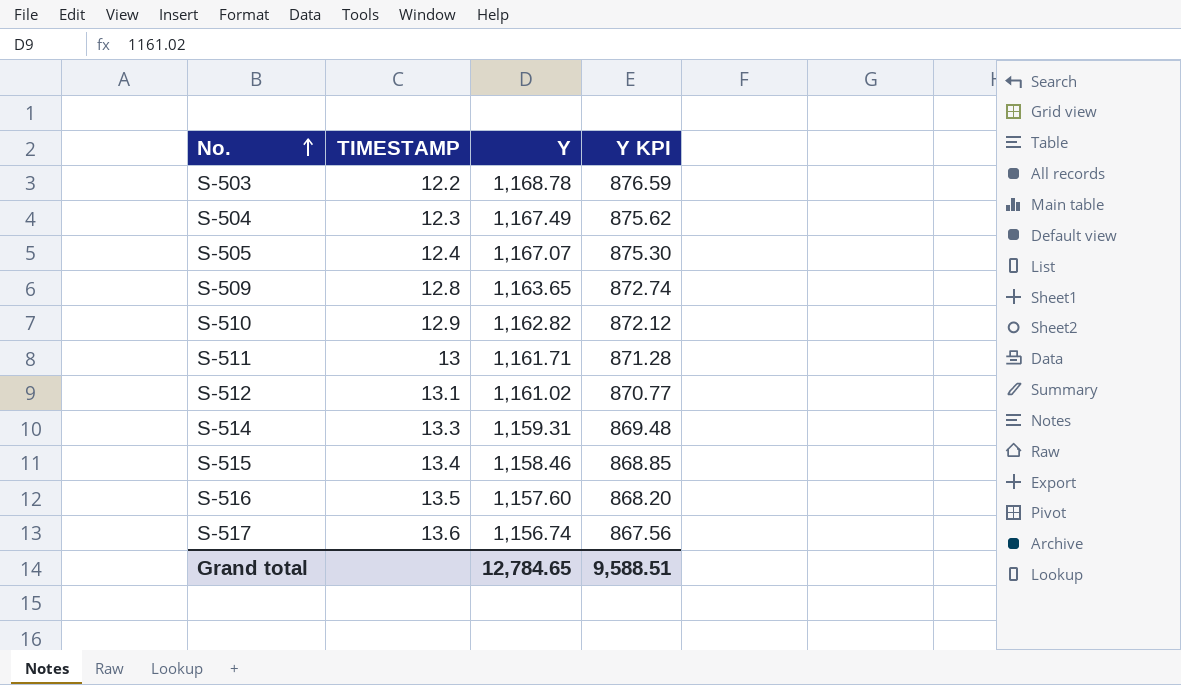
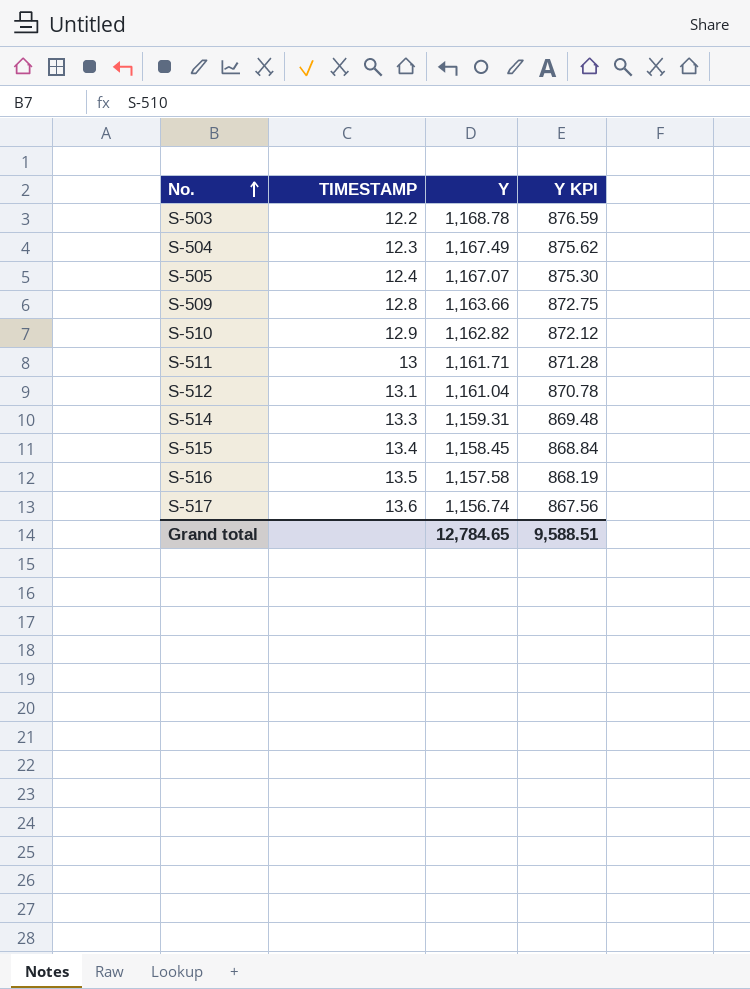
S-509 | Y: 1,163.65 -> 1,163.66
S-509 | Y KPI: 872.74 -> 872.75
S-512 | Y: 1,161.02 -> 1,161.04
S-512 | Y KPI: 870.77 -> 870.78
S-515 | Y: 1,158.46 -> 1,158.45
S-515 | Y KPI: 868.85 -> 868.84
S-516 | Y: 1,157.60 -> 1,157.58
S-516 | Y KPI: 868.20 -> 868.19

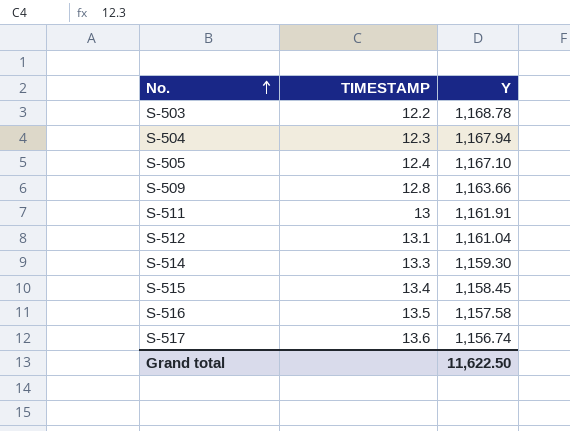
column Y KPI | formula: [Y] * 0.75 -> none
row S-510: 12.9 | 1,162.82 | 872.12 -> none
S-504 | Y: 1,167.49 -> 1,167.94
S-505 | Y: 1,167.07 -> 1,167.10
S-511 | Y: 1,161.71 -> 1,161.91
S-514 | Y: 1,159.31 -> 1,159.30
Grand total | Y: 12,784.65 -> 11,622.50

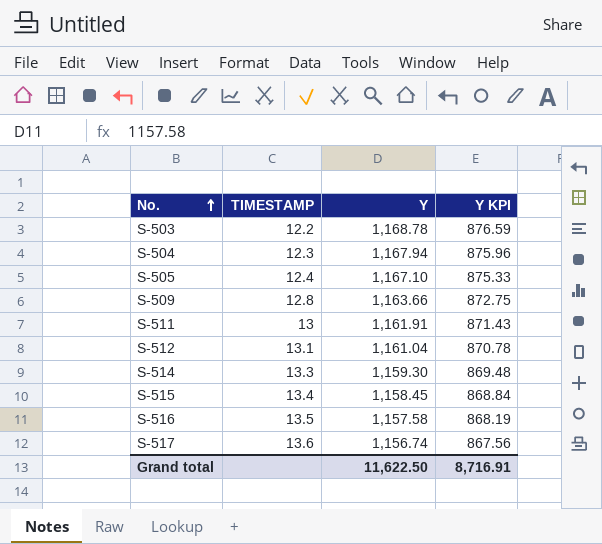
column Y KPI | formula: none -> [Y] * 0.75

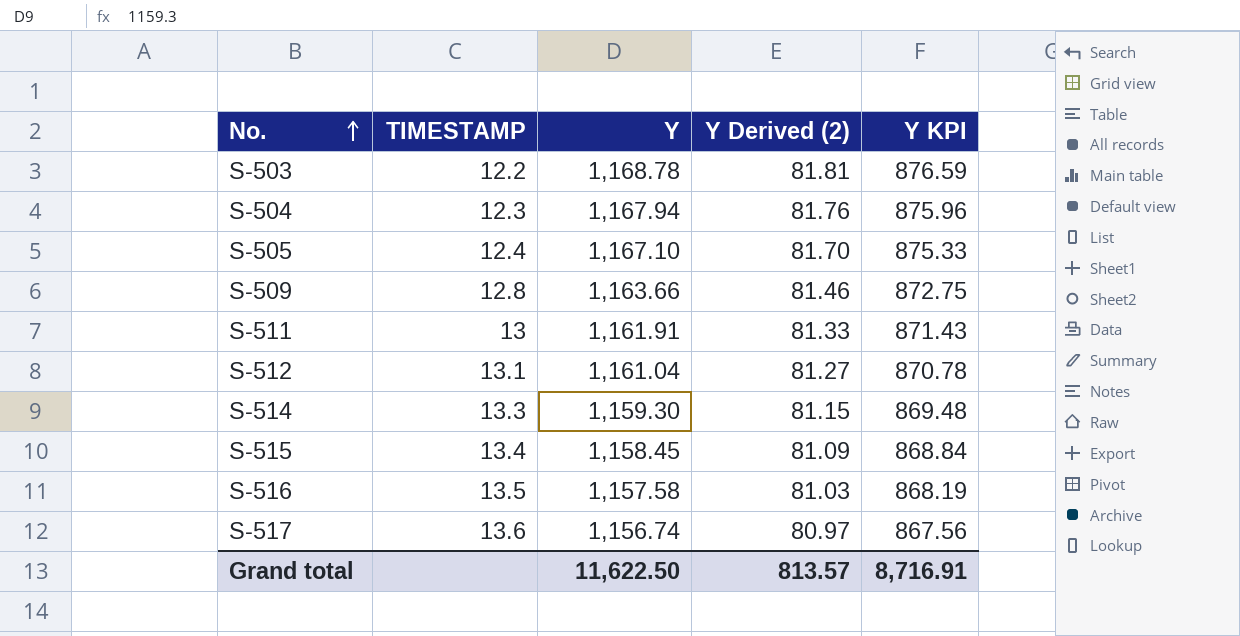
column Y Derived (2) | formula: none -> [Y] * 0.07

